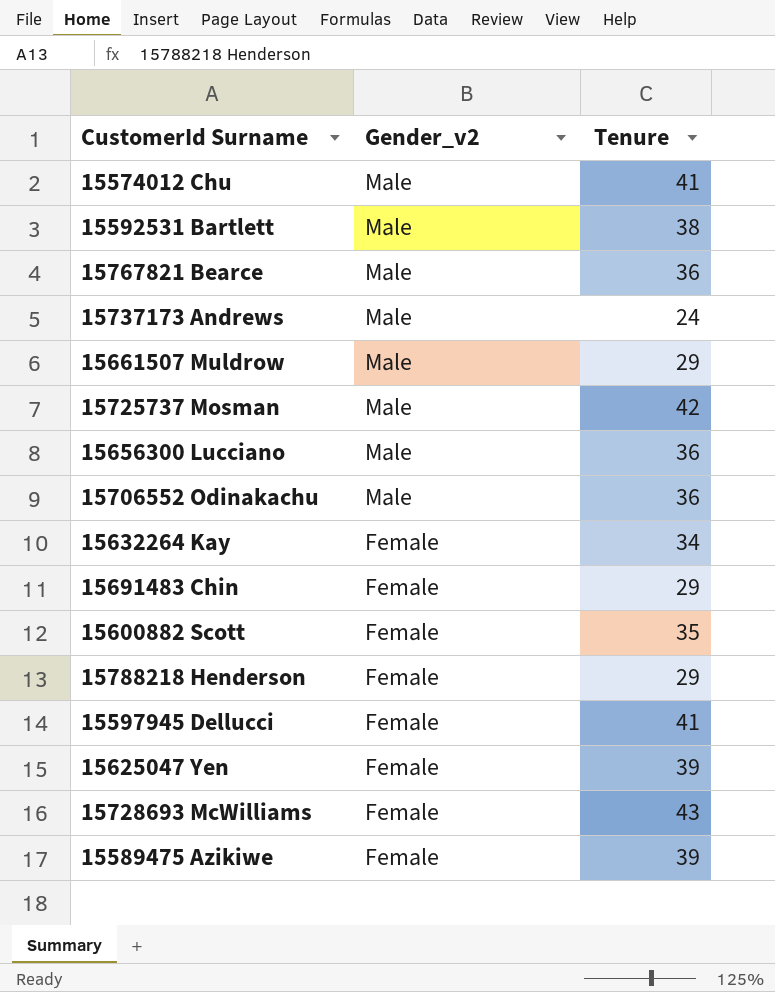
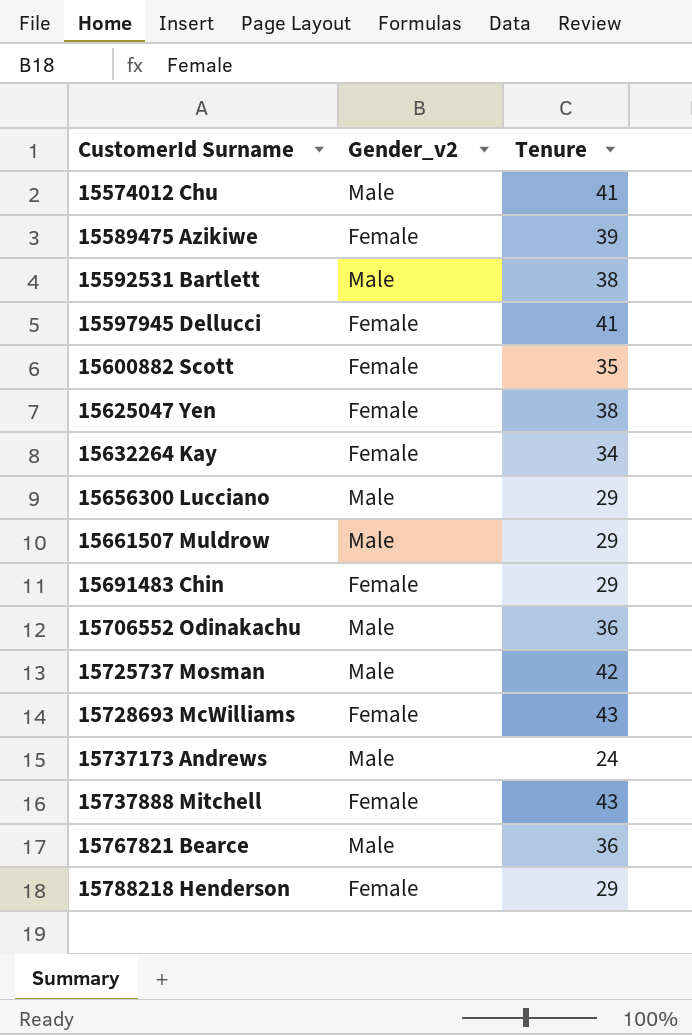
row order: Gender_v2 descending -> CustomerId Surname ascending
15625047 Yen | Tenure: 39 -> 38
15656300 Lucciano | Tenure: 36 -> 29
row 15737888 Mitchell: none -> Female | 43

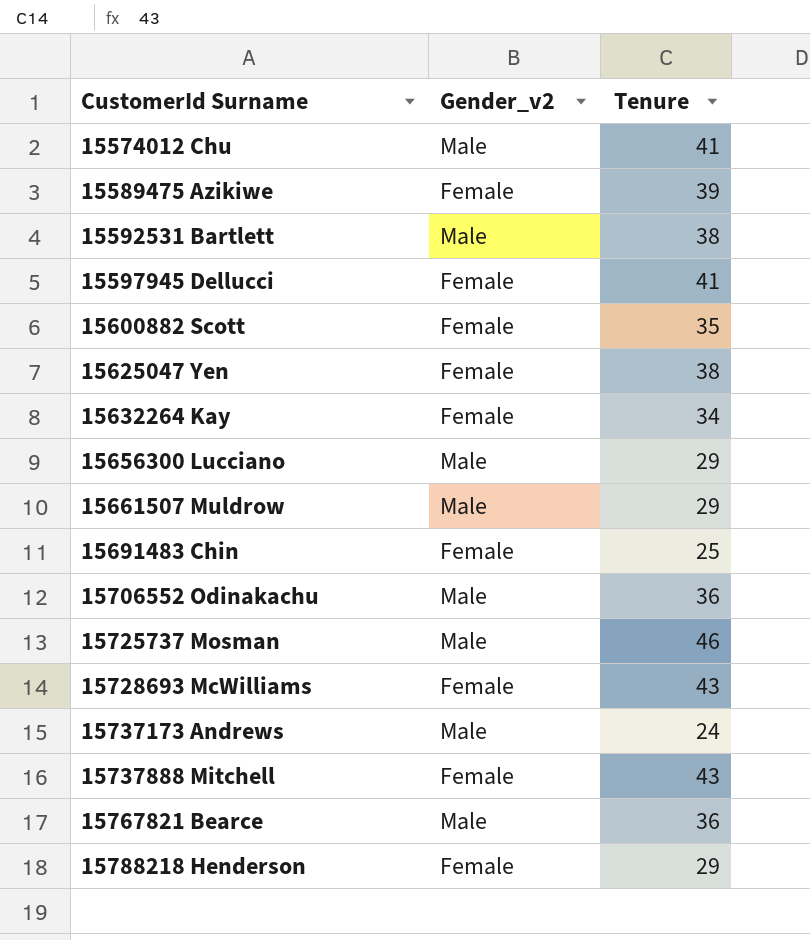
15691483 Chin | Tenure: 29 -> 25
15725737 Mosman | Tenure: 42 -> 46

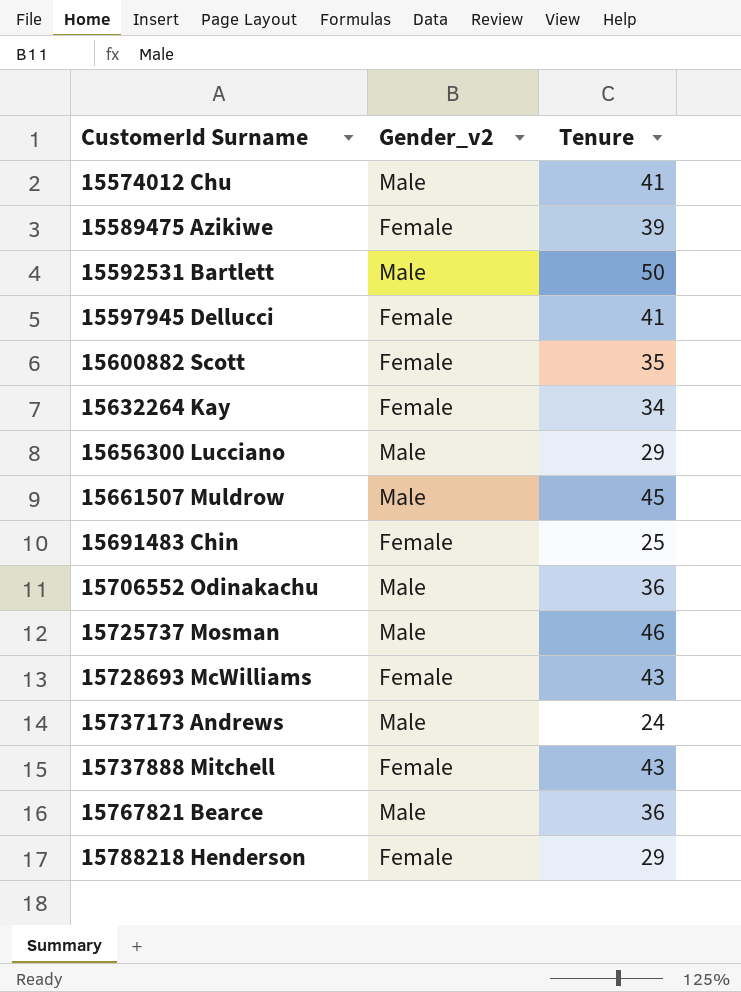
row 15625047 Yen: Female | 38 -> none
15592531 Bartlett | Tenure: 38 -> 50
15661507 Muldrow | Tenure: 29 -> 45

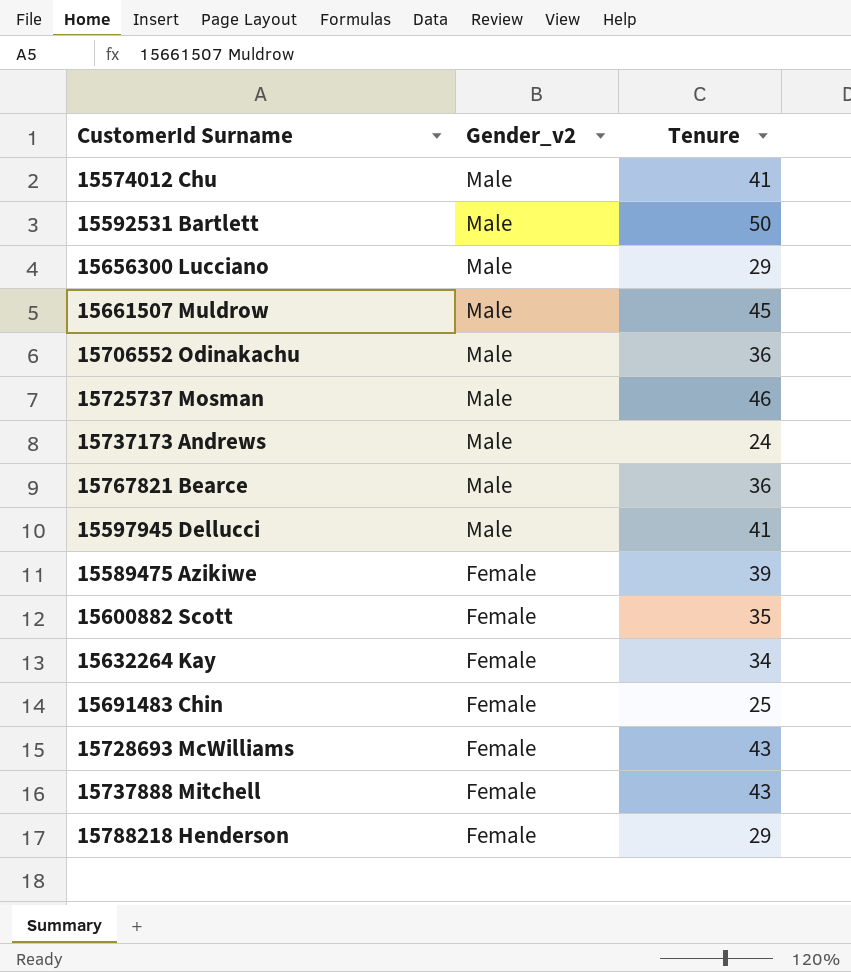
row order: CustomerId Surname ascending -> Gender_v2 descending
15597945 Dellucci | Gender_v2: Female -> Male

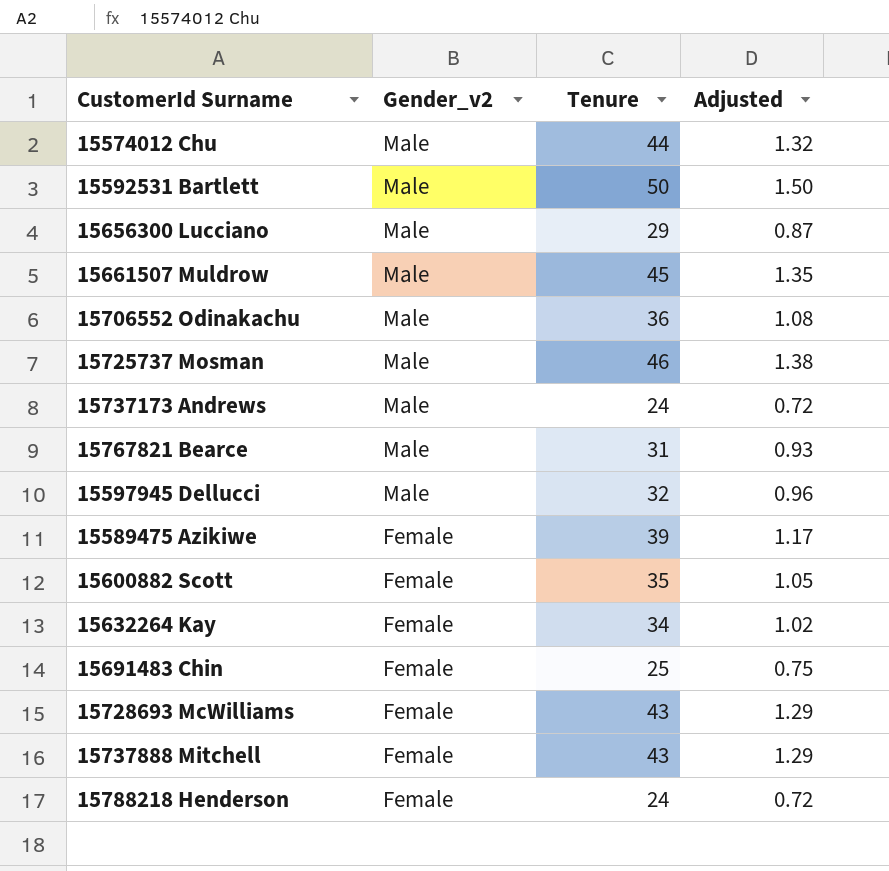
column Adjusted | formula: none -> [Tenure] * 0.03
15574012 Chu | Tenure: 41 -> 44
15767821 Bearce | Tenure: 36 -> 31
15597945 Dellucci | Tenure: 41 -> 32
15788218 Henderson | Tenure: 29 -> 24

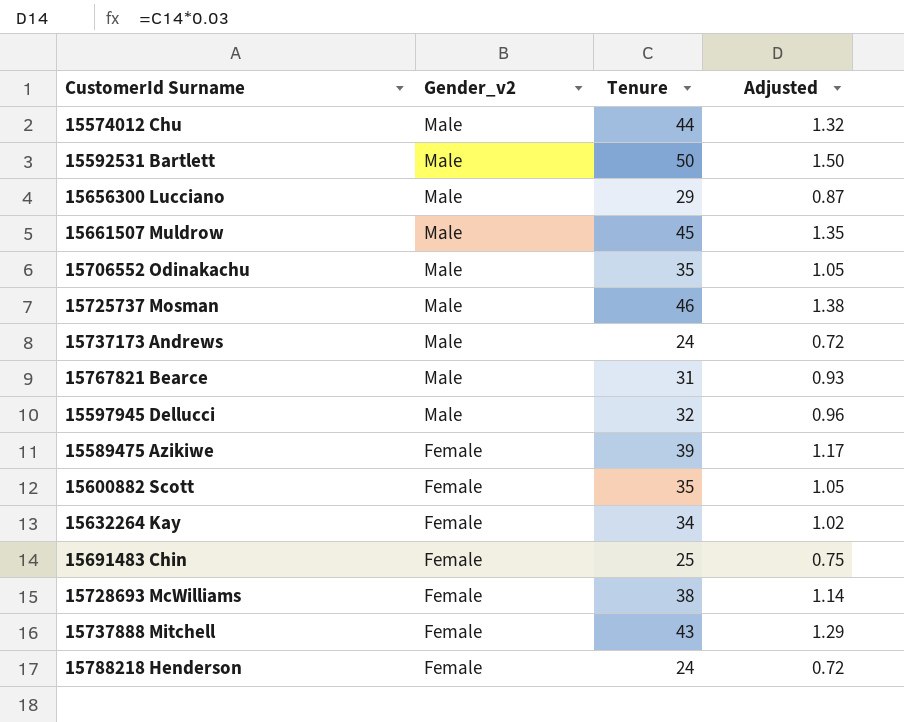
15706552 Odinakachu | Tenure: 36 -> 35
15706552 Odinakachu | Adjusted: 1.08 -> 1.05
15728693 McWilliams | Tenure: 43 -> 38
15728693 McWilliams | Adjusted: 1.29 -> 1.14

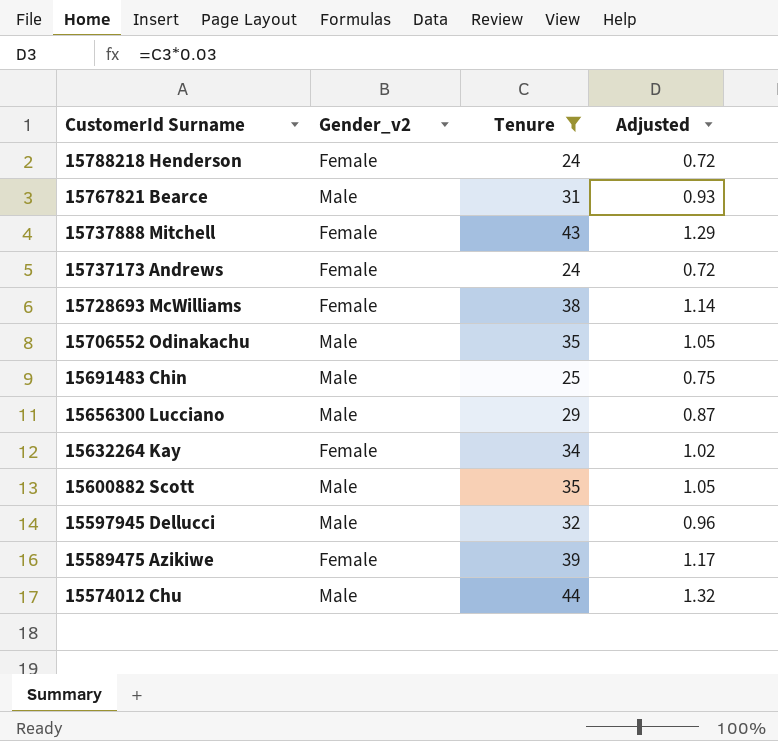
filter: none -> Tenure <= 44
row order: Gender_v2 descending -> CustomerId Surname descending
15737173 Andrews | Gender_v2: Male -> Female
15691483 Chin | Gender_v2: Female -> Male
15600882 Scott | Gender_v2: Female -> Male

